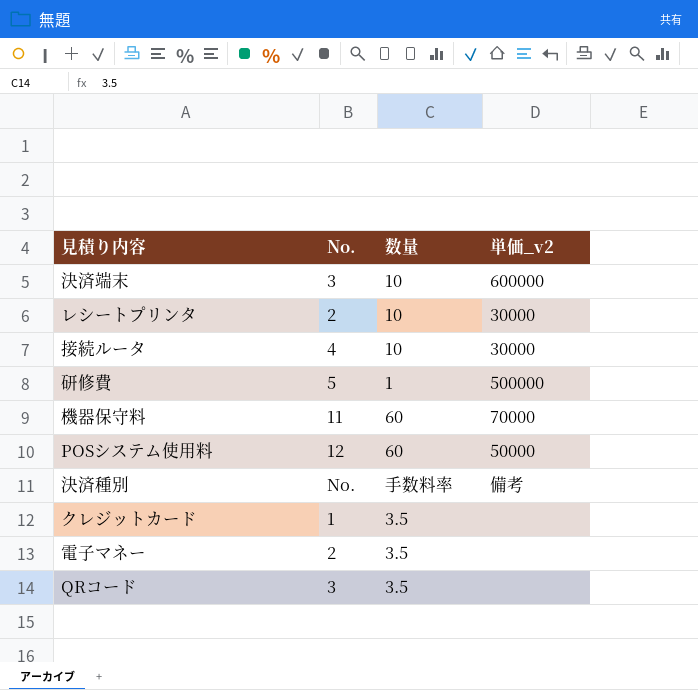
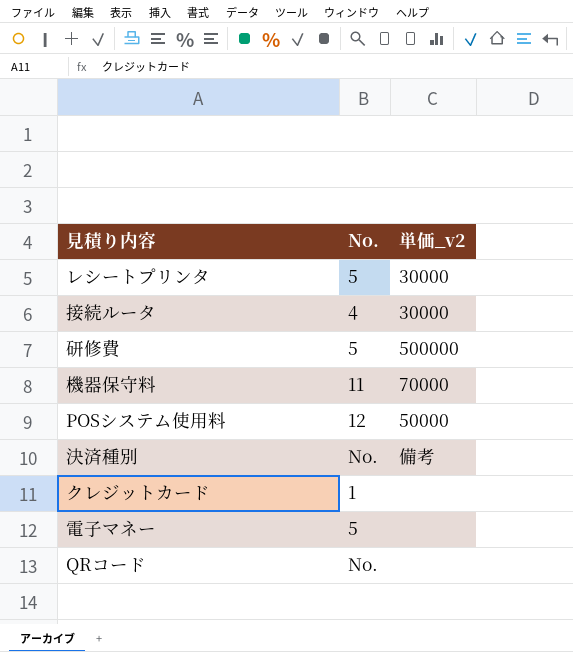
column 数量 | position: 3 -> none
row 決済端末: 3 | 10 | 600000 -> none
レシートプリンタ | No.: 2 -> 5
電子マネー | No.: 2 -> 5
QRコード | No.: 3 -> No.

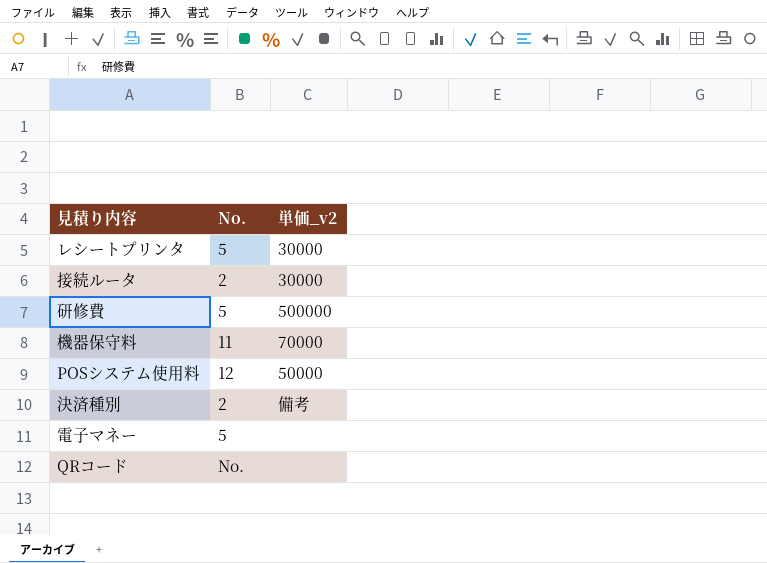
row クレジットカード: 1 | none -> none
接続ルータ | No.: 4 -> 2
決済種別 | No.: No. -> 2

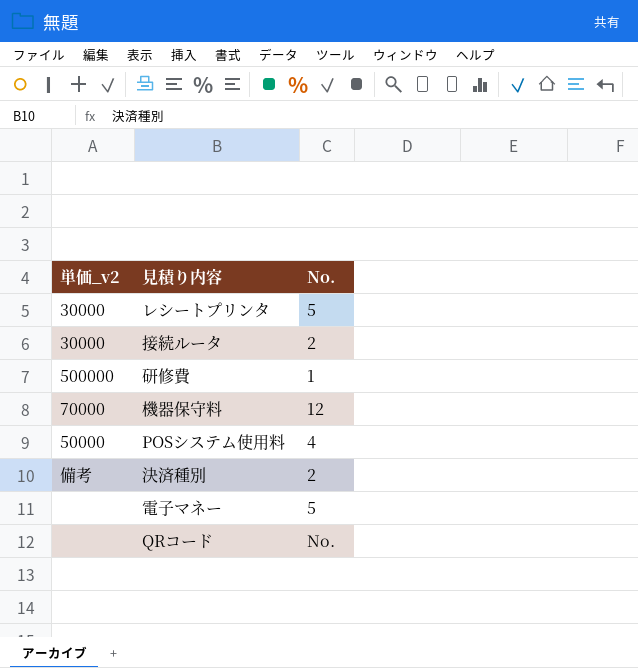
column 単価_v2 | position: 3 -> 1
研修費 | No.: 5 -> 1
機器保守料 | No.: 11 -> 12
POSシステム使用料 | No.: 12 -> 4

